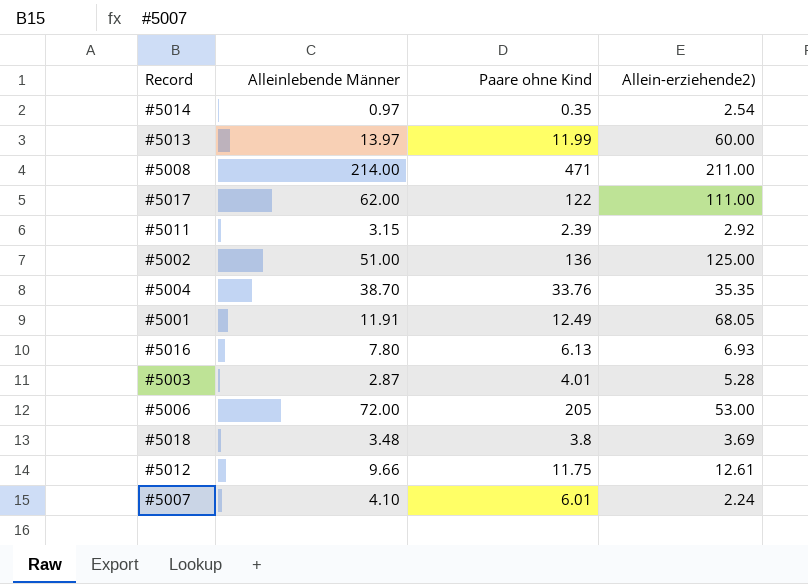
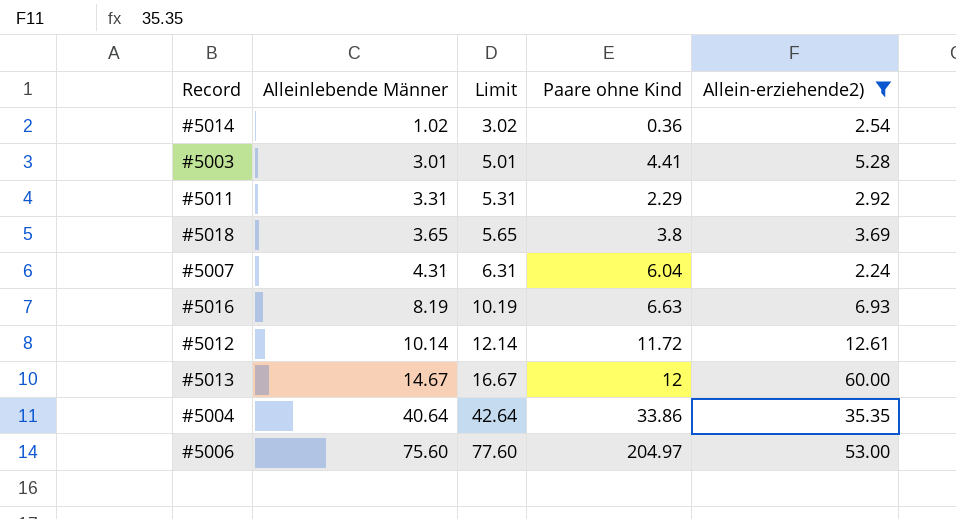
filter: none -> Allein-erziehende2) <= 60.00
row order: none -> Alleinlebende Männer ascending
column Limit | formula: none -> [Alleinlebende Männer] + 2
#5014 | Alleinlebende Männer: 0.97 -> 1.02
#5014 | Paare ohne Kind: 0.35 -> 0.36
#5003 | Alleinlebende Männer: 2.87 -> 3.01
#5003 | Paare ohne Kind: 4.01 -> 4.41
#5011 | Alleinlebende Männer: 3.15 -> 3.31
#5011 | Paare ohne Kind: 2.39 -> 2.29
#5018 | Alleinlebende Männer: 3.48 -> 3.65
#5007 | Alleinlebende Männer: 4.10 -> 4.31
#5007 | Paare ohne Kind: 6.01 -> 6.04
#5016 | Alleinlebende Männer: 7.80 -> 8.19
#5016 | Paare ohne Kind: 6.13 -> 6.63
#5012 | Alleinlebende Männer: 9.66 -> 10.14
#5012 | Paare ohne Kind: 11.75 -> 11.72
#5013 | Alleinlebende Männer: 13.97 -> 14.67
#5013 | Paare ohne Kind: 11.99 -> 12
#5004 | Alleinlebende Männer: 38.70 -> 40.64
#5004 | Paare ohne Kind: 33.76 -> 33.86
#5006 | Alleinlebende Männer: 72.00 -> 75.60
#5006 | Paare ohne Kind: 205 -> 204.97

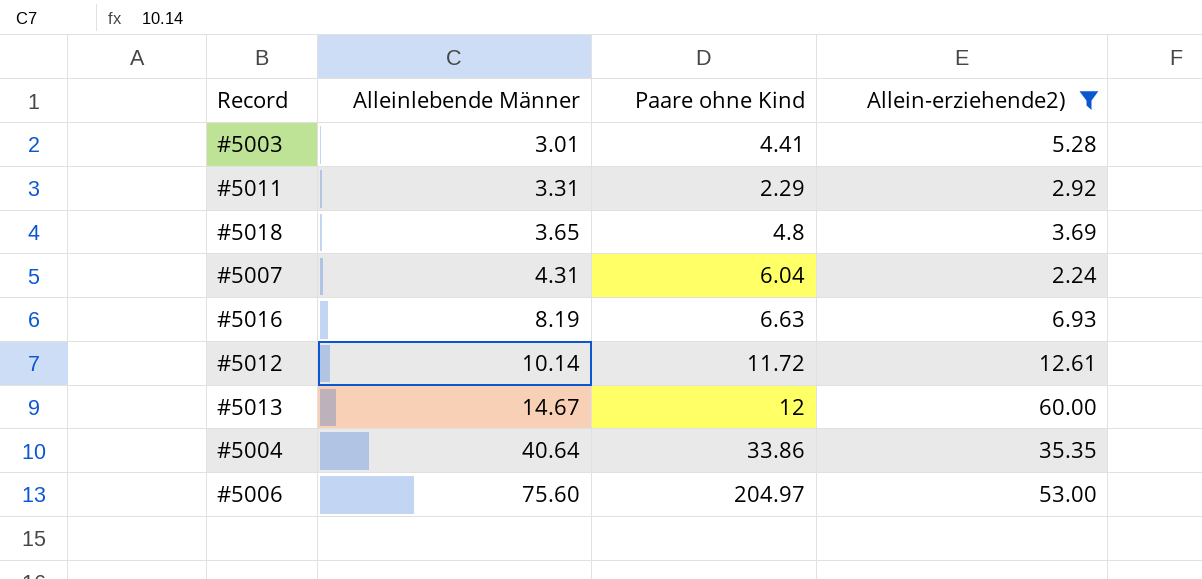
column Limit | formula: [Alleinlebende Männer] + 2 -> none
row #5014: 1.02 | 3.02 | 0.36 | 2.54 -> none
#5018 | Paare ohne Kind: 3.8 -> 4.8

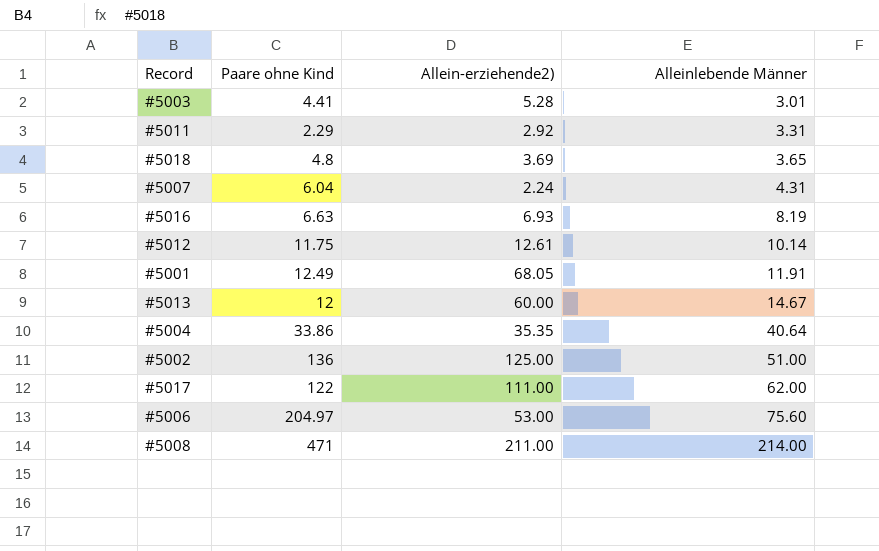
filter: Allein-erziehende2) <= 60.00 -> none
column Alleinlebende Männer | position: 2 -> 4
#5012 | Paare ohne Kind: 11.72 -> 11.75

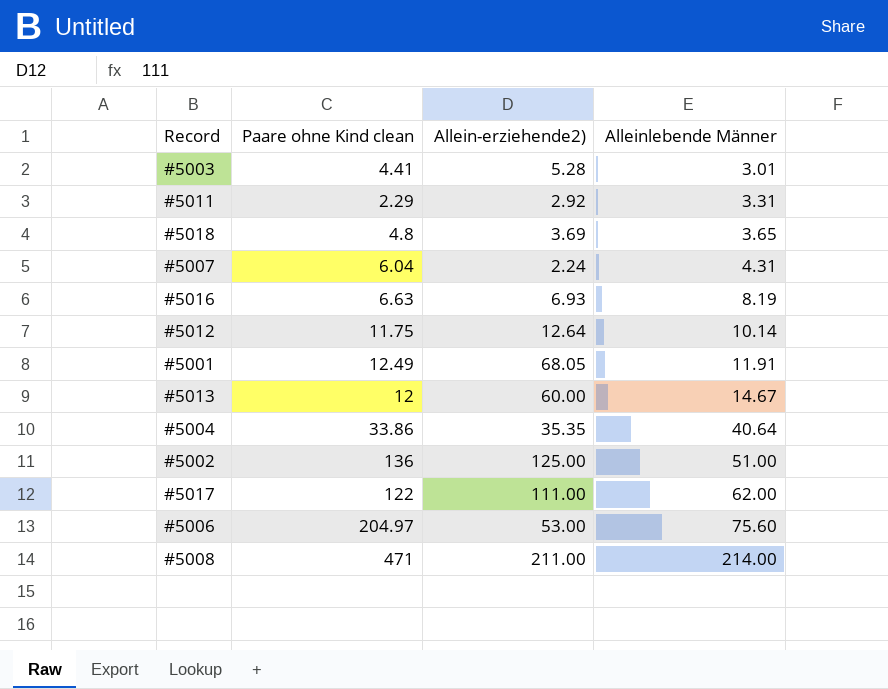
column name: Paare ohne Kind -> Paare ohne Kind clean
#5012 | Allein-erziehende2): 12.61 -> 12.64

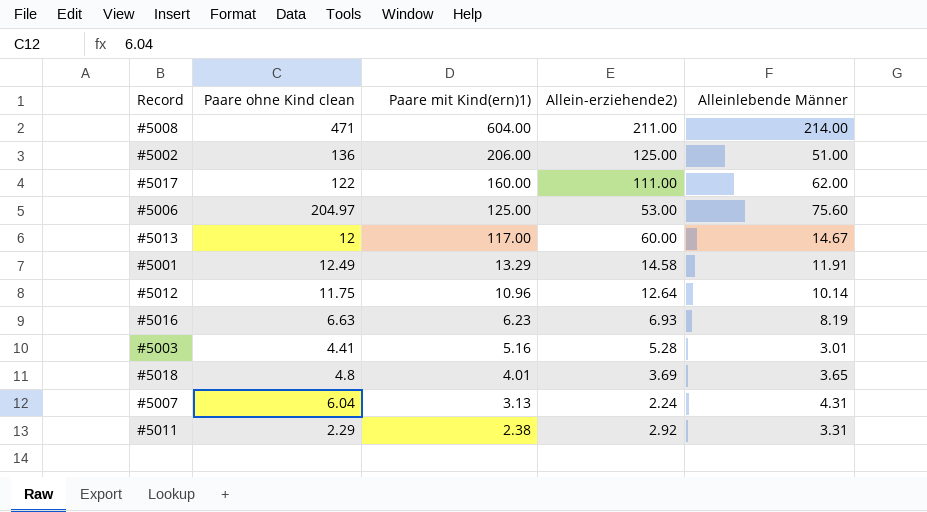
row order: Alleinlebende Männer ascending -> Paare mit Kind(ern)1) descending
column Paare mit Kind(ern)1) | position: none -> 3
row #5004: 33.86 | 35.35 | 40.64 -> none
#5001 | Allein-erziehende2): 68.05 -> 14.58

